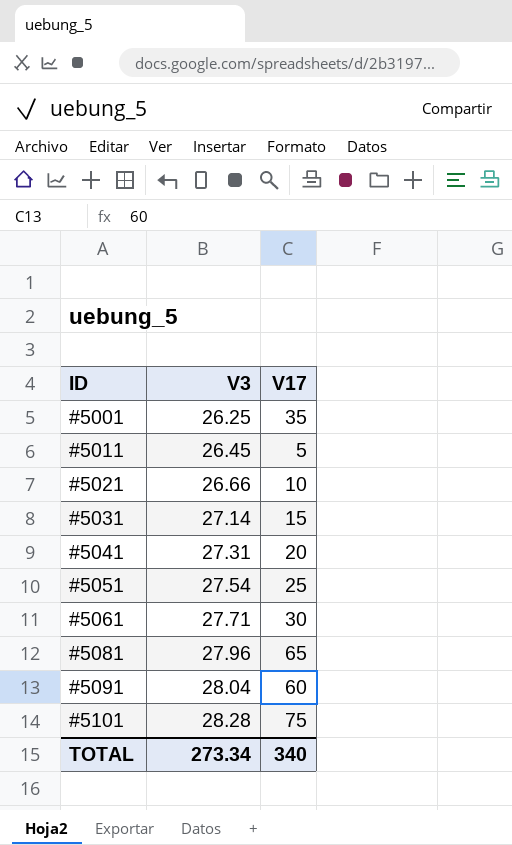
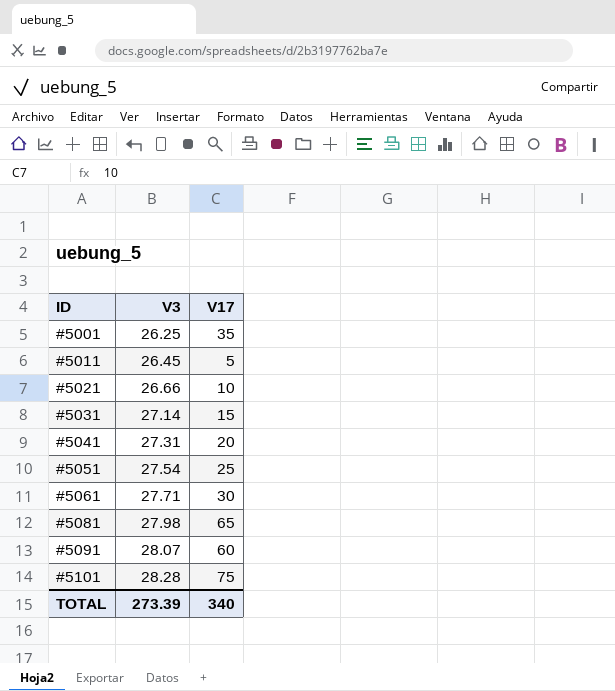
#5081 | V3: 27.96 -> 27.98
#5091 | V3: 28.04 -> 28.07
TOTAL | V3: 273.34 -> 273.39

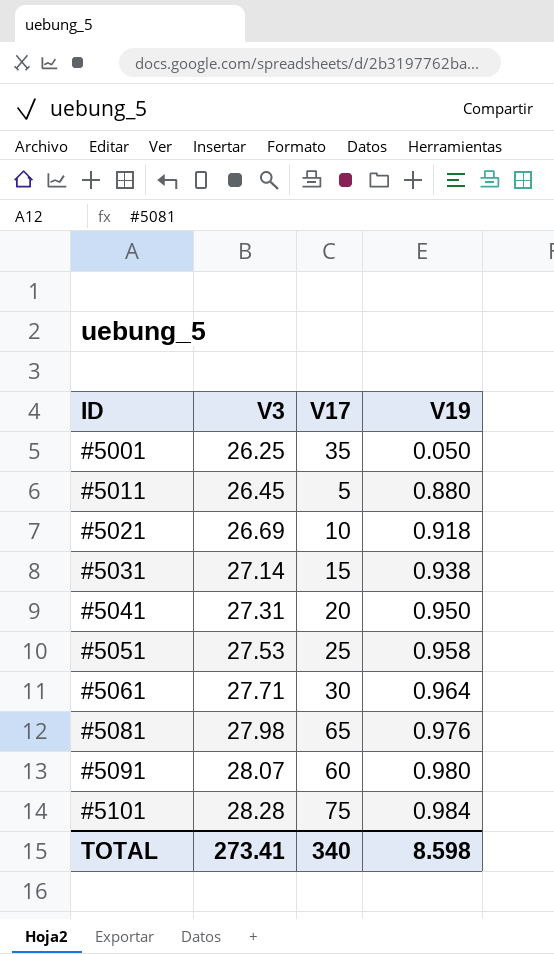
column V19 | position: none -> 4
#5021 | V3: 26.66 -> 26.69
#5051 | V3: 27.54 -> 27.53
TOTAL | V3: 273.39 -> 273.41

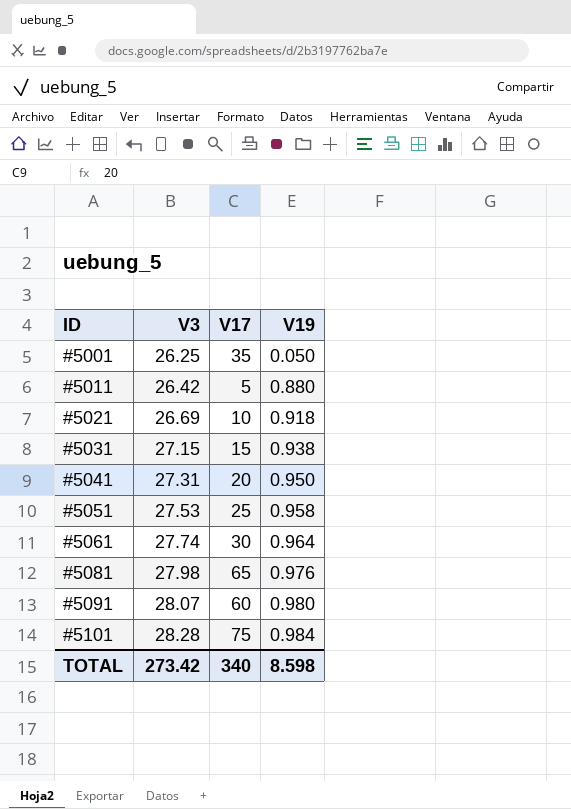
#5011 | V3: 26.45 -> 26.42
#5031 | V3: 27.14 -> 27.15
#5061 | V3: 27.71 -> 27.74
TOTAL | V3: 273.41 -> 273.42

